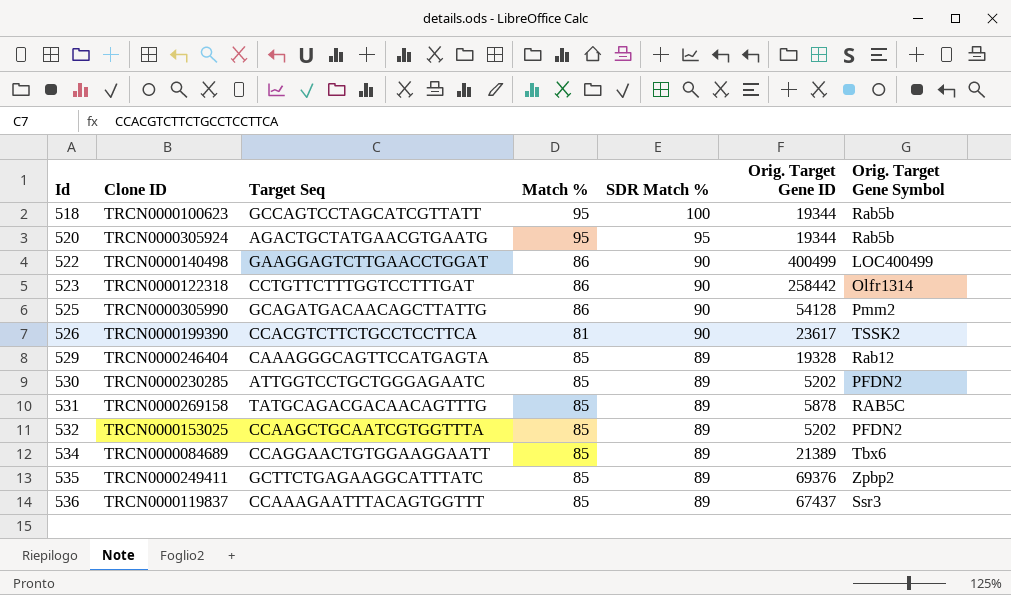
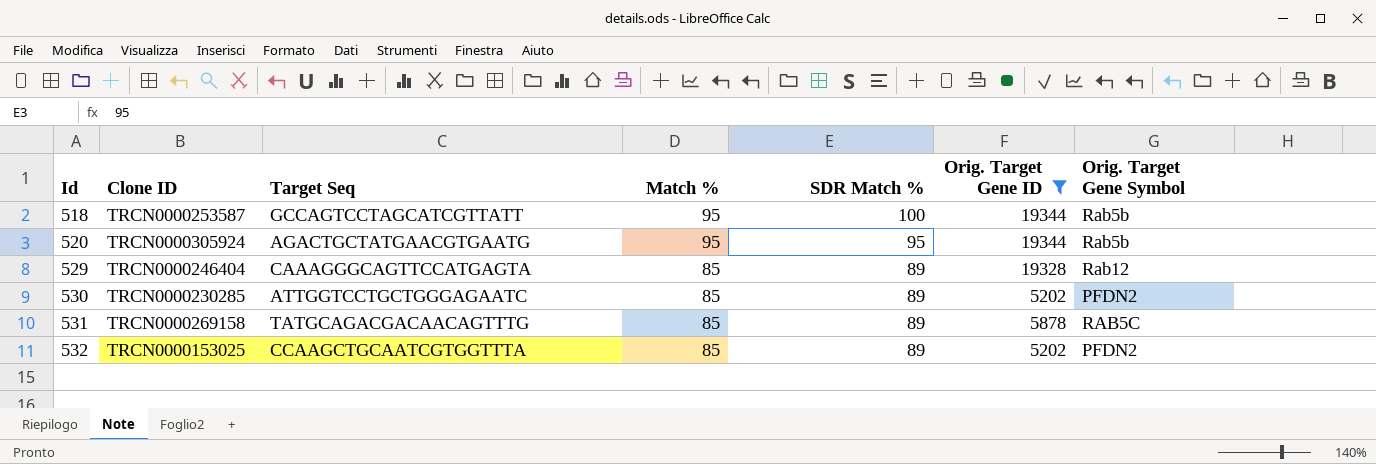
filter: none -> Orig. Target Gene ID <= 19344
518 | Clone ID: TRCN0000100623 -> TRCN0000253587

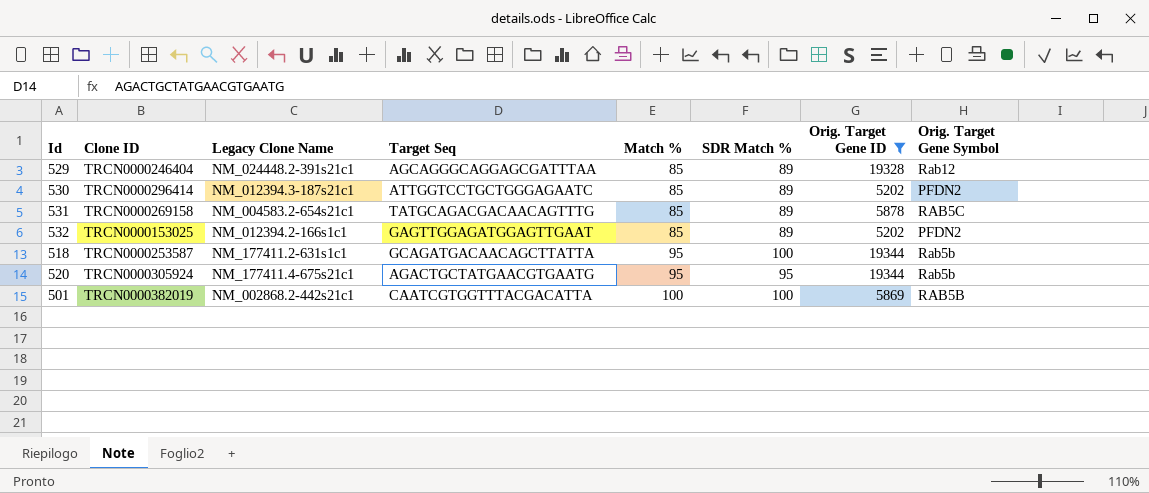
row order: Id ascending -> Match % ascending
column Legacy Clone Name | position: none -> 3
529 | Target Seq: CAAAGGGCAGTTCCATGAGTA -> AGCAGGGCAGGAGCGATTTAA
530 | Clone ID: TRCN0000230285 -> TRCN0000296414
532 | Target Seq: CCAAGCTGCAATCGTGGTTTA -> GAGTTGGAGATGGAGTTGAAT
518 | Target Seq: GCCAGTCCTAGCATCGTTATT -> GCAGATGACAACAGCTTATTA
row 501: none -> TRCN0000382019 | NM_002868.2-442s21c1 | CAATCGTGGTTTACGACATTA | 100 | 100 | 5869 | RAB5B

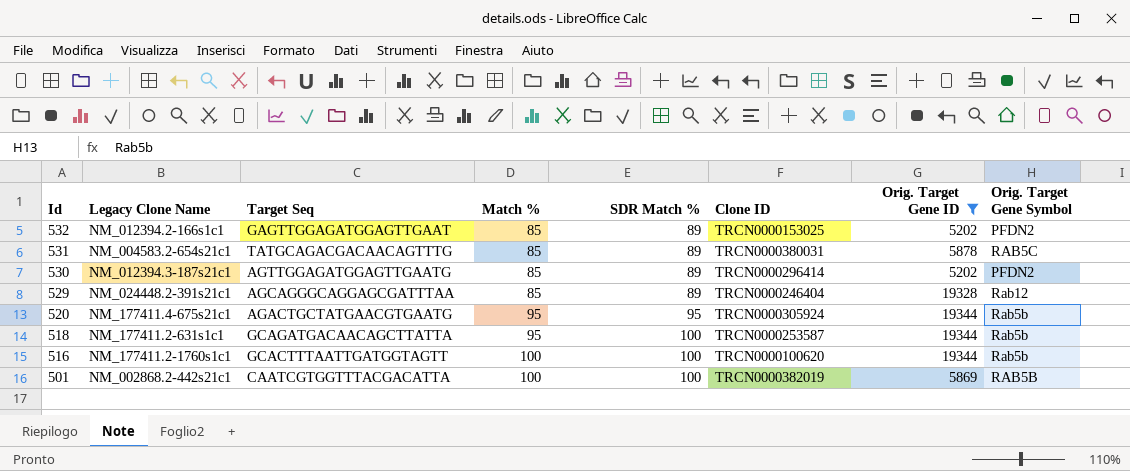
row order: Match % ascending -> Id descending
column Clone ID | position: 2 -> 6
531 | Clone ID: TRCN0000269158 -> TRCN0000380031
530 | Target Seq: ATTGGTCCTGCTGGGAGAATC -> AGTTGGAGATGGAGTTGAATG
row 516: none -> NM_177411.2-1760s1c1 | GCACTTTAATTGATGGTAGTT | 100 | 100 | TRCN0000100620 | 19344 | Rab5b

